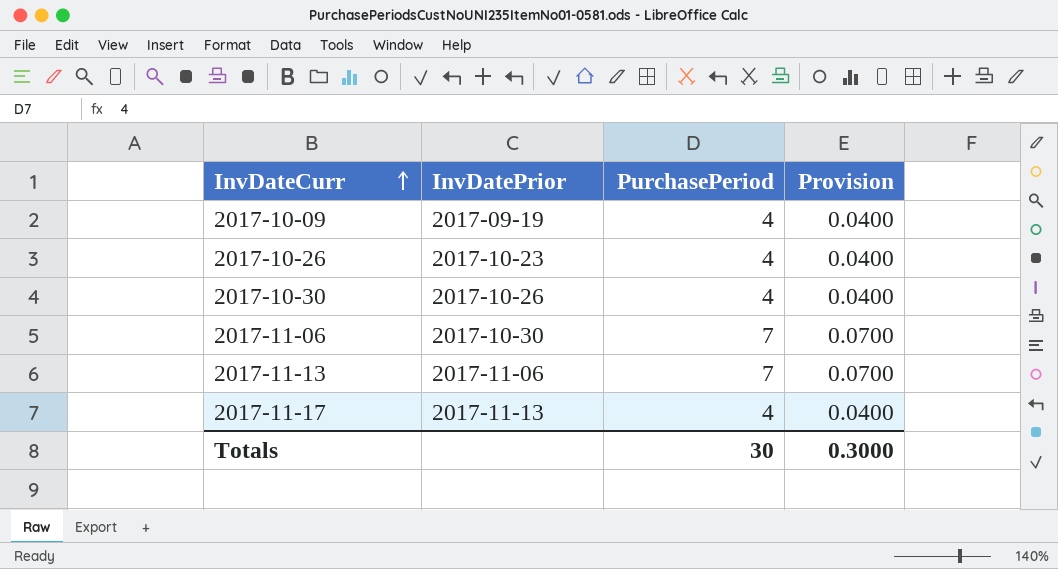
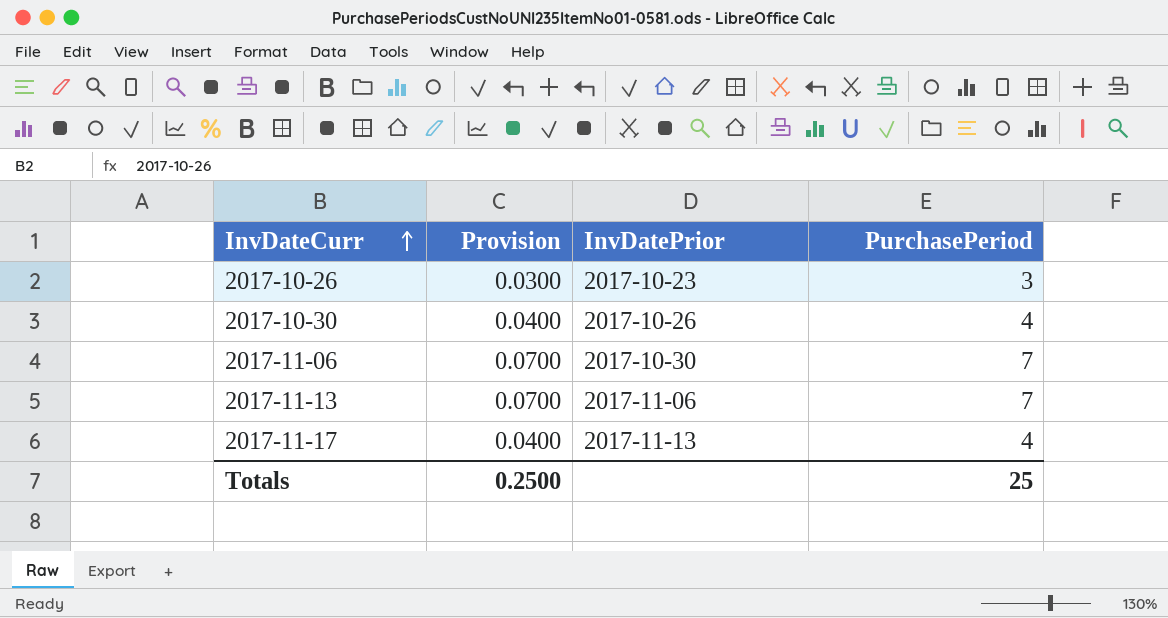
column Provision | position: 4 -> 2
row 2017-10-09: 2017-09-19 | 4 | 0.0400 -> none
2017-10-26 | Provision: 0.0400 -> 0.0300
2017-10-26 | PurchasePeriod: 4 -> 3
Totals | Provision: 0.3000 -> 0.2500
Totals | PurchasePeriod: 30 -> 25

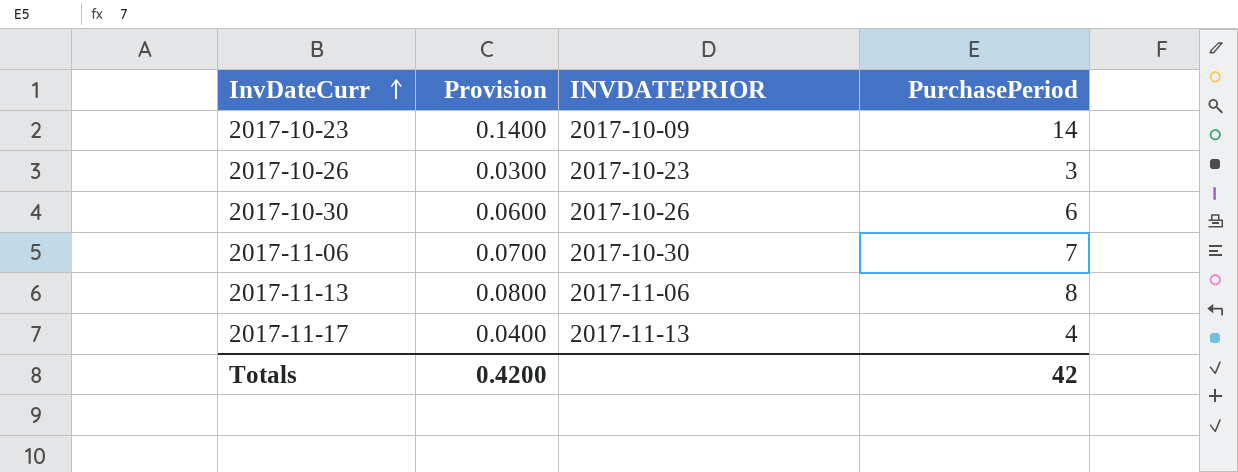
column name: InvDatePrior -> INVDATEPRIOR
row 2017-10-23: none -> 0.1400 | 2017-10-09 | 14
2017-10-30 | Provision: 0.0400 -> 0.0600
2017-10-30 | PurchasePeriod: 4 -> 6
2017-11-13 | Provision: 0.0700 -> 0.0800
2017-11-13 | PurchasePeriod: 7 -> 8
Totals | Provision: 0.2500 -> 0.4200
Totals | PurchasePeriod: 25 -> 42

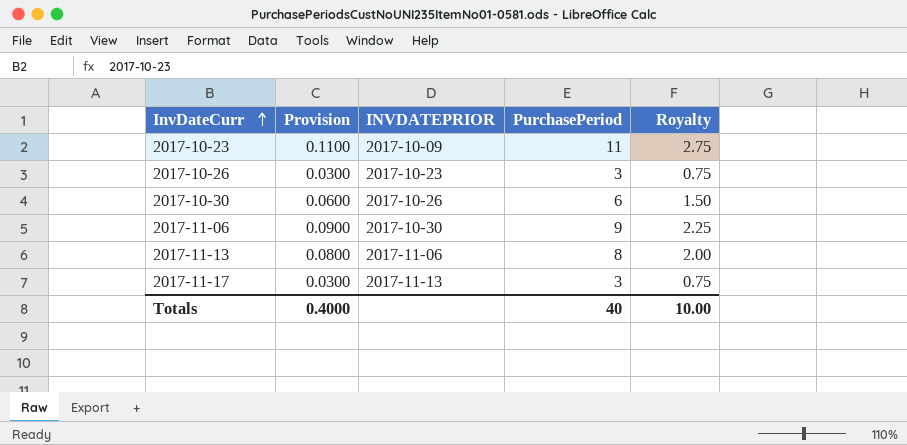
column Royalty | formula: none -> [PurchasePeriod] * 0.25
2017-10-23 | Provision: 0.1400 -> 0.1100
2017-10-23 | PurchasePeriod: 14 -> 11
2017-11-06 | Provision: 0.0700 -> 0.0900
2017-11-06 | PurchasePeriod: 7 -> 9
2017-11-17 | Provision: 0.0400 -> 0.0300
2017-11-17 | PurchasePeriod: 4 -> 3
Totals | Provision: 0.4200 -> 0.4000
Totals | PurchasePeriod: 42 -> 40

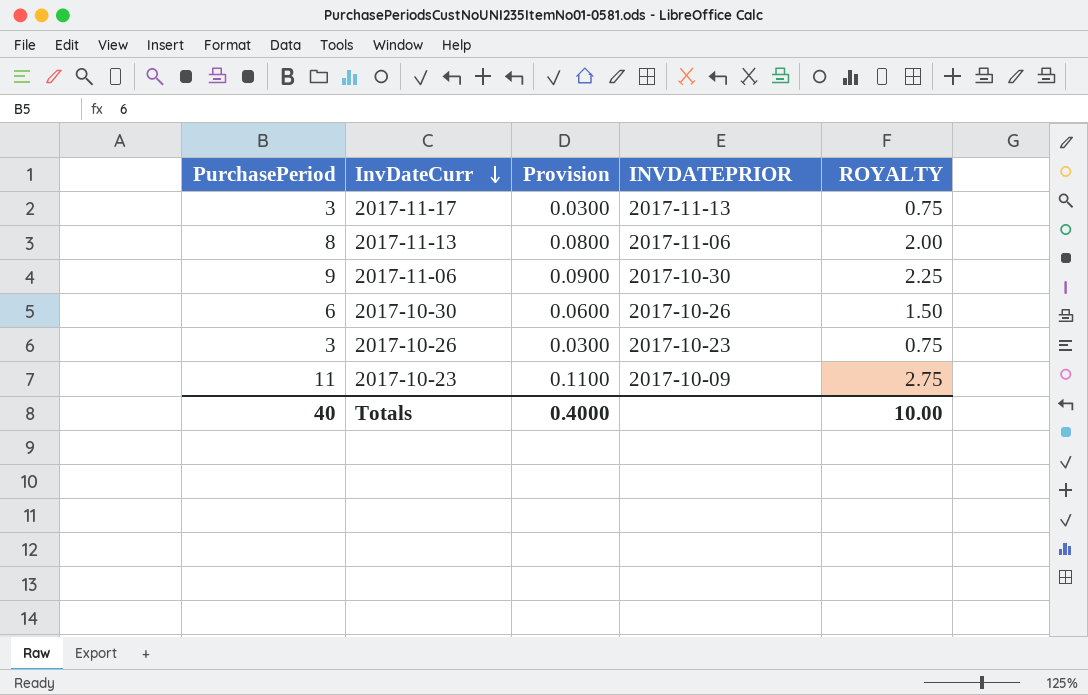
row order: InvDateCurr ascending -> InvDateCurr descending
column PurchasePeriod | position: 4 -> 1
column name: Royalty -> ROYALTY

